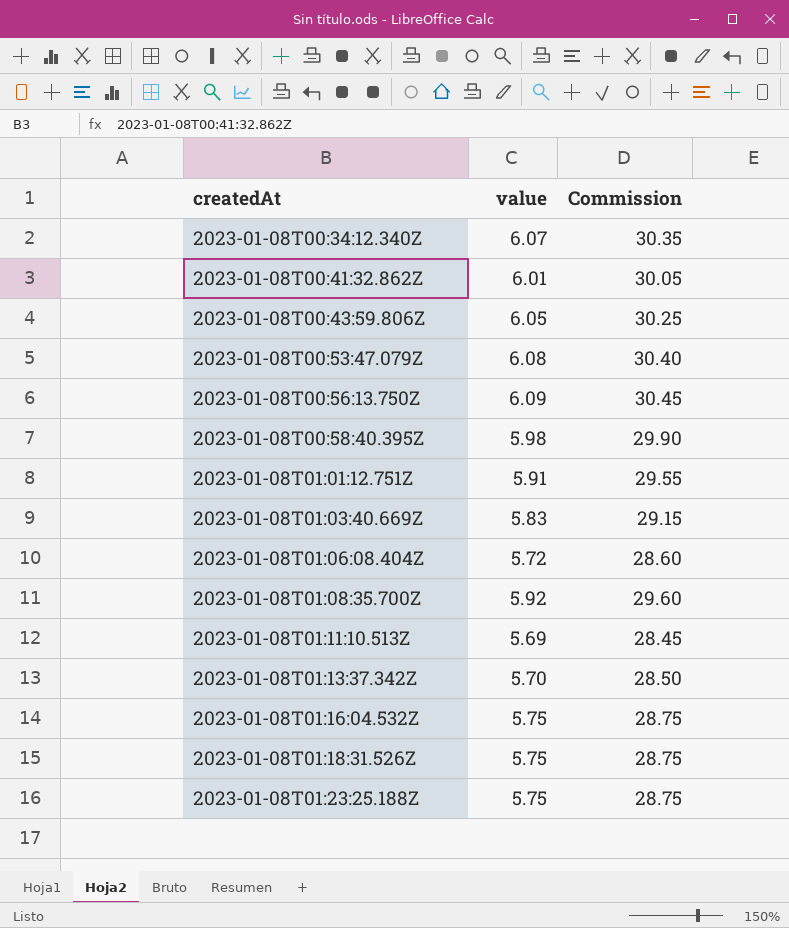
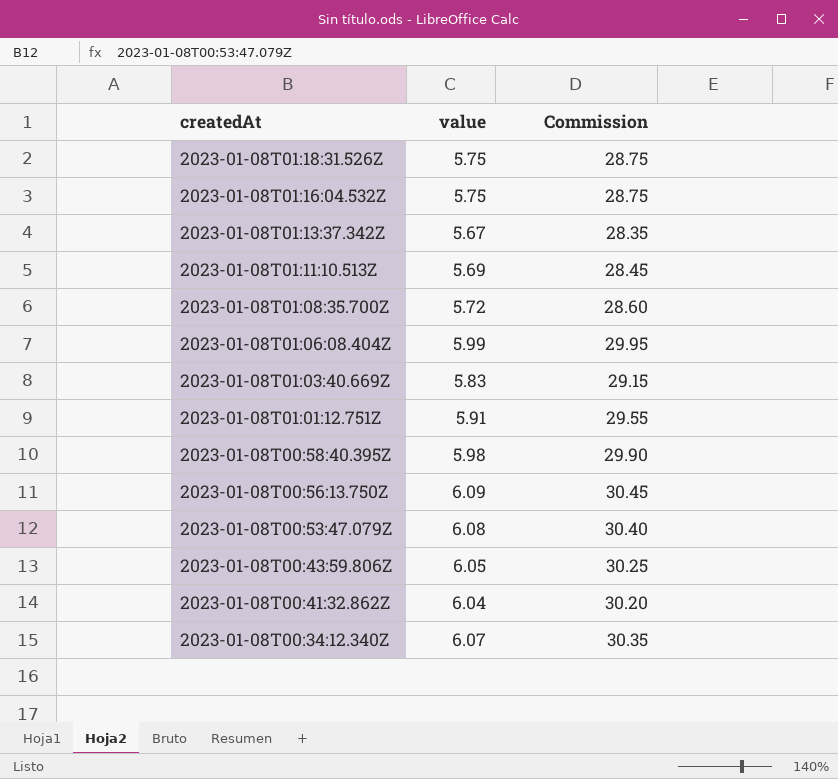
row order: createdAt ascending -> createdAt descending
row 2023-01-08T01:23:25.188Z: 5.75 | 28.75 -> none
2023-01-08T01:13:37.342Z | value: 5.70 -> 5.67
2023-01-08T01:13:37.342Z | Commission: 28.50 -> 28.35
2023-01-08T01:08:35.700Z | value: 5.92 -> 5.72
2023-01-08T01:08:35.700Z | Commission: 29.60 -> 28.60
2023-01-08T01:06:08.404Z | value: 5.72 -> 5.99
2023-01-08T01:06:08.404Z | Commission: 28.60 -> 29.95
2023-01-08T00:41:32.862Z | value: 6.01 -> 6.04
2023-01-08T00:41:32.862Z | Commission: 30.05 -> 30.20

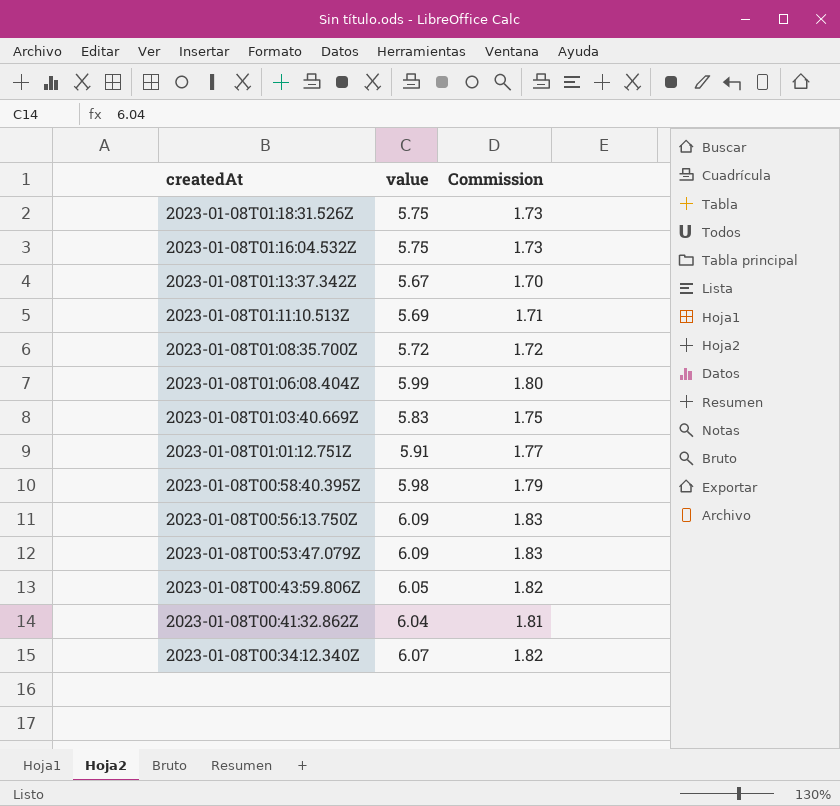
column Commission | formula: [value] * 5 -> [value] * 0.3
2023-01-08T00:53:47.079Z | value: 6.08 -> 6.09

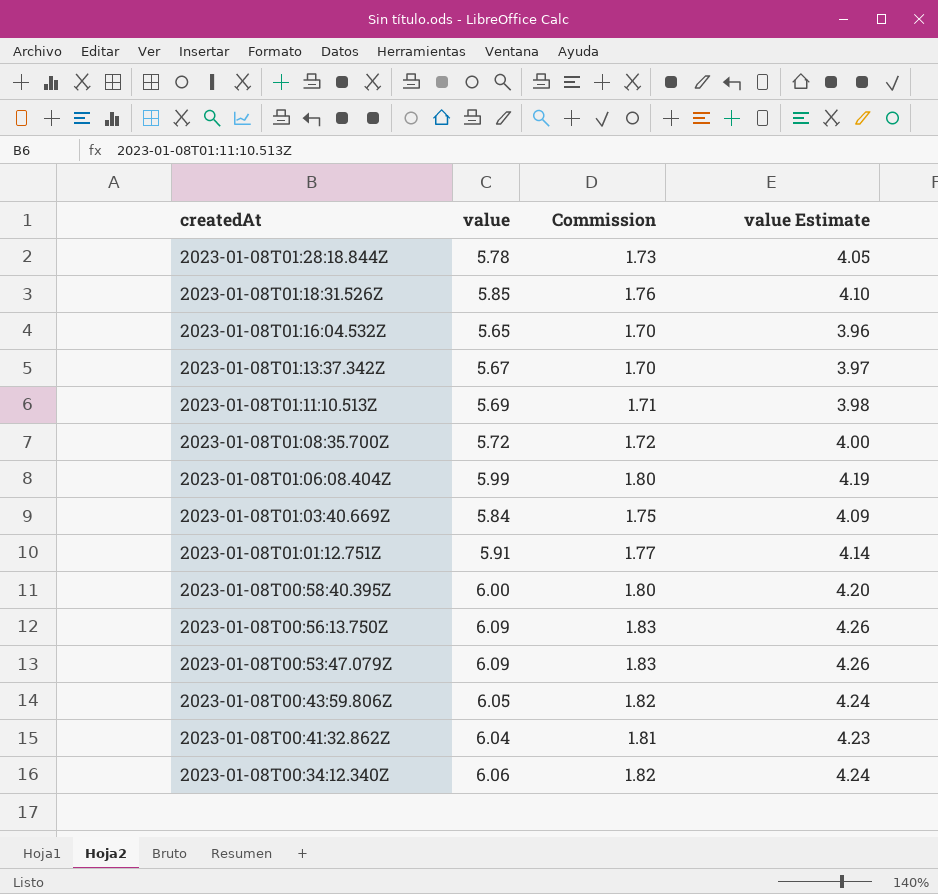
column value Estimate | formula: none -> [value] * 0.7
row 2023-01-08T01:28:18.844Z: none -> 5.78 | 1.73 | 4.05
2023-01-08T01:18:31.526Z | value: 5.75 -> 5.85
2023-01-08T01:18:31.526Z | Commission: 1.73 -> 1.76
2023-01-08T01:16:04.532Z | value: 5.75 -> 5.65
2023-01-08T01:16:04.532Z | Commission: 1.73 -> 1.70
2023-01-08T01:03:40.669Z | value: 5.83 -> 5.84
2023-01-08T00:58:40.395Z | value: 5.98 -> 6.00
2023-01-08T00:58:40.395Z | Commission: 1.79 -> 1.80
2023-01-08T00:34:12.340Z | value: 6.07 -> 6.06

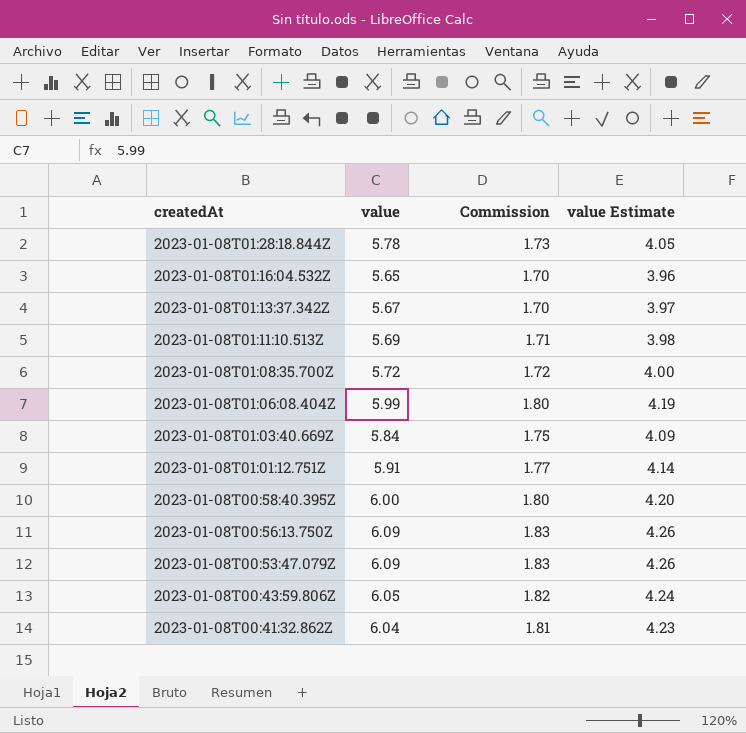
row 2023-01-08T01:18:31.526Z: 5.85 | 1.76 | 4.10 -> none
row 2023-01-08T00:34:12.340Z: 6.06 | 1.82 | 4.24 -> none

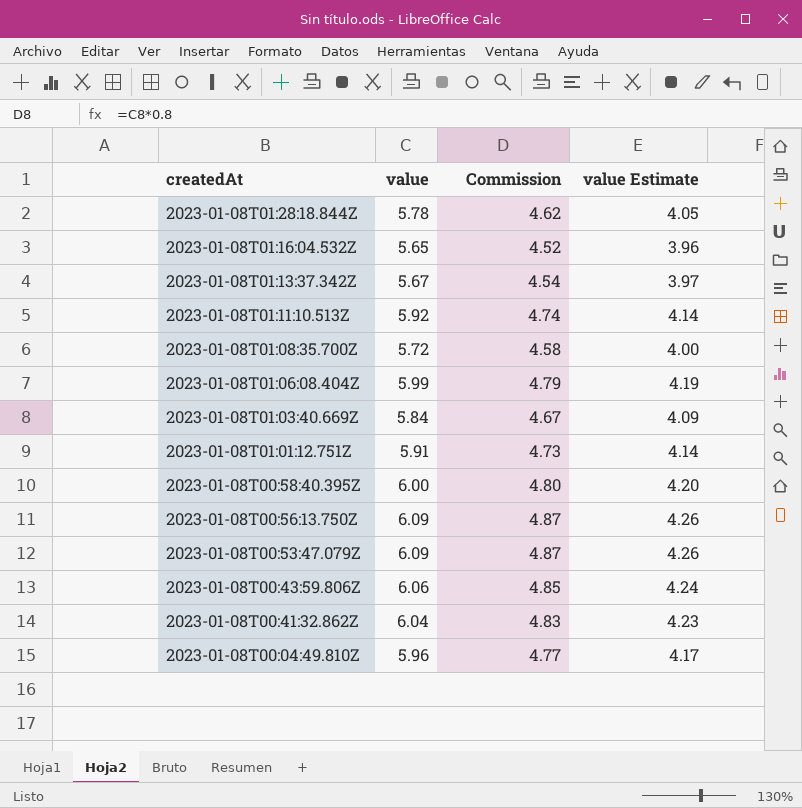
column Commission | formula: [value] * 0.3 -> [value] * 0.8
2023-01-08T01:11:10.513Z | value: 5.69 -> 5.92
2023-01-08T01:11:10.513Z | value Estimate: 3.98 -> 4.14
2023-01-08T00:43:59.806Z | value: 6.05 -> 6.06
row 2023-01-08T00:04:49.810Z: none -> 5.96 | 4.77 | 4.17

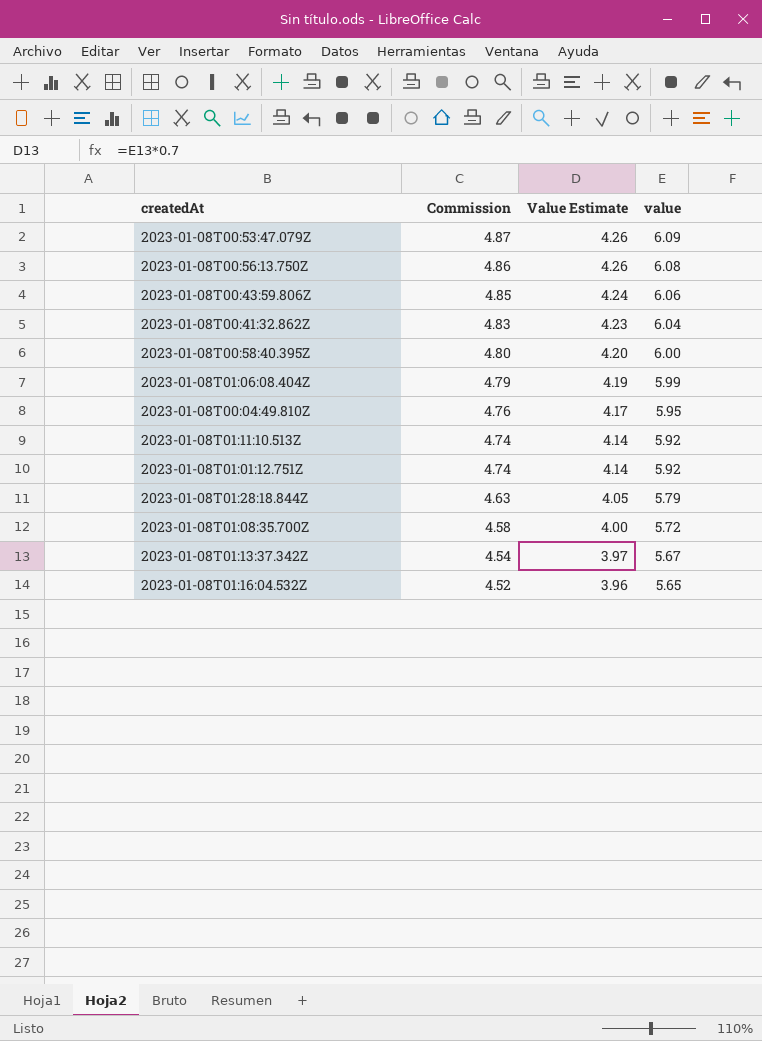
row order: createdAt descending -> Commission descending
column name: value Estimate -> Value Estimate
column value | position: 2 -> 4
row 2023-01-08T01:03:40.669Z: 5.84 | 4.67 | 4.09 -> none
2023-01-08T00:56:13.750Z | Commission: 4.87 -> 4.86
2023-01-08T00:56:13.750Z | value: 6.09 -> 6.08
2023-01-08T00:04:49.810Z | Commission: 4.77 -> 4.76
2023-01-08T00:04:49.810Z | value: 5.96 -> 5.95
2023-01-08T01:01:12.751Z | Commission: 4.73 -> 4.74
2023-01-08T01:01:12.751Z | value: 5.91 -> 5.92
2023-01-08T01:28:18.844Z | Commission: 4.62 -> 4.63
2023-01-08T01:28:18.844Z | value: 5.78 -> 5.79

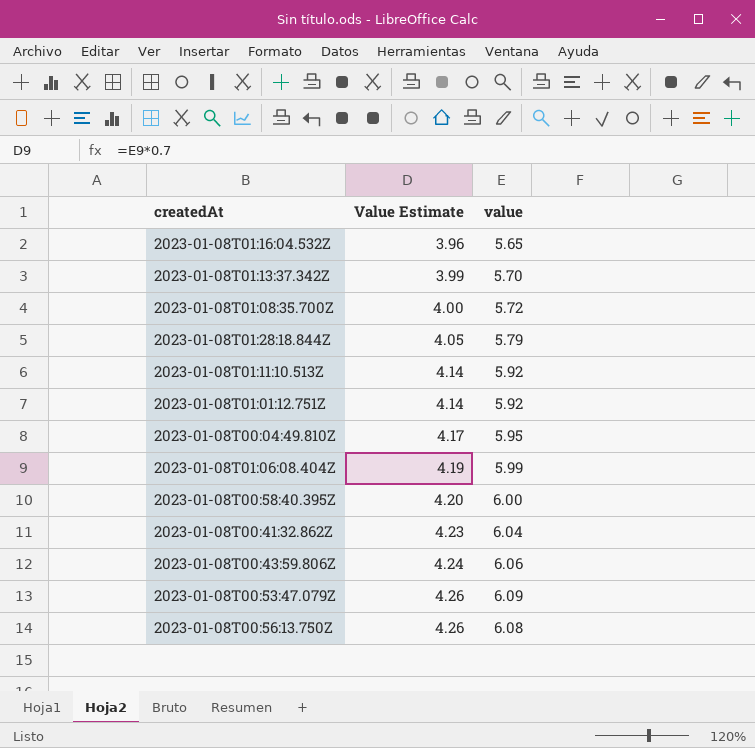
row order: Commission descending -> Value Estimate ascending
column Commission | formula: [value] * 0.8 -> none
2023-01-08T01:13:37.342Z | Value Estimate: 3.97 -> 3.99
2023-01-08T01:13:37.342Z | value: 5.67 -> 5.70

